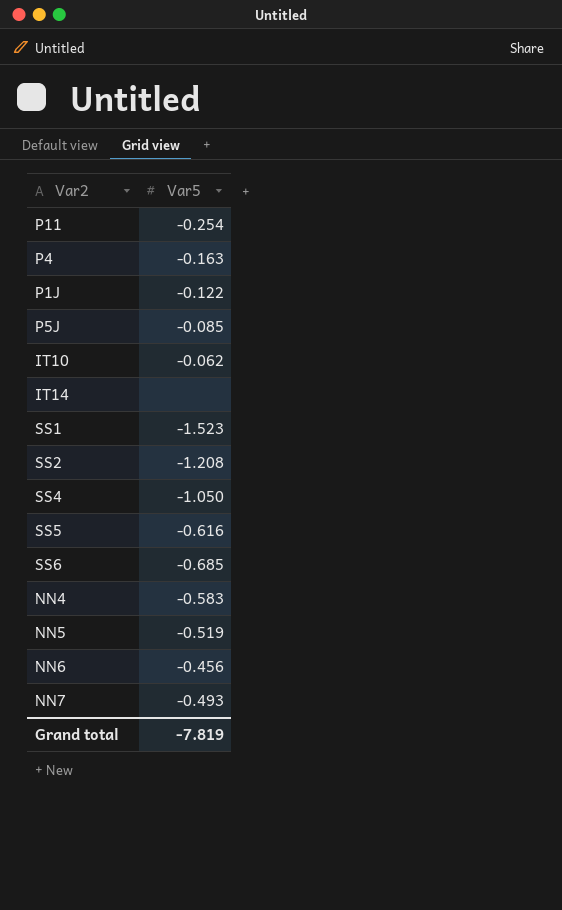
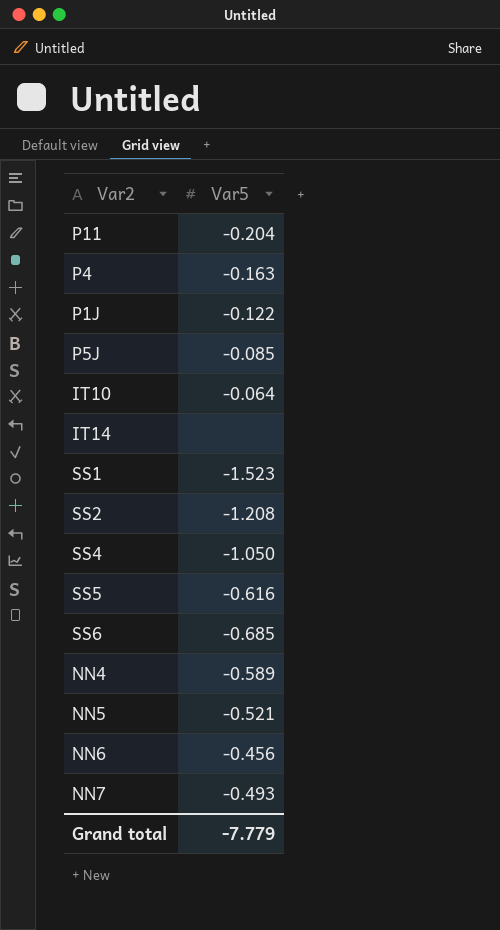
P11 | Var5: -0.254 -> -0.204
IT10 | Var5: -0.062 -> -0.064
NN4 | Var5: -0.583 -> -0.589
NN5 | Var5: -0.519 -> -0.521
Grand total | Var5: -7.819 -> -7.779

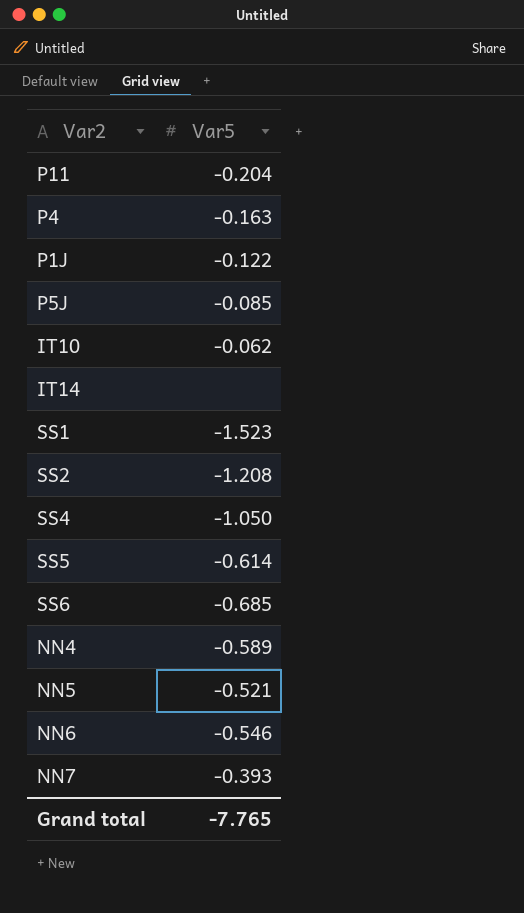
IT10 | Var5: -0.064 -> -0.062
SS5 | Var5: -0.616 -> -0.614
NN6 | Var5: -0.456 -> -0.546
NN7 | Var5: -0.493 -> -0.393
Grand total | Var5: -7.779 -> -7.765

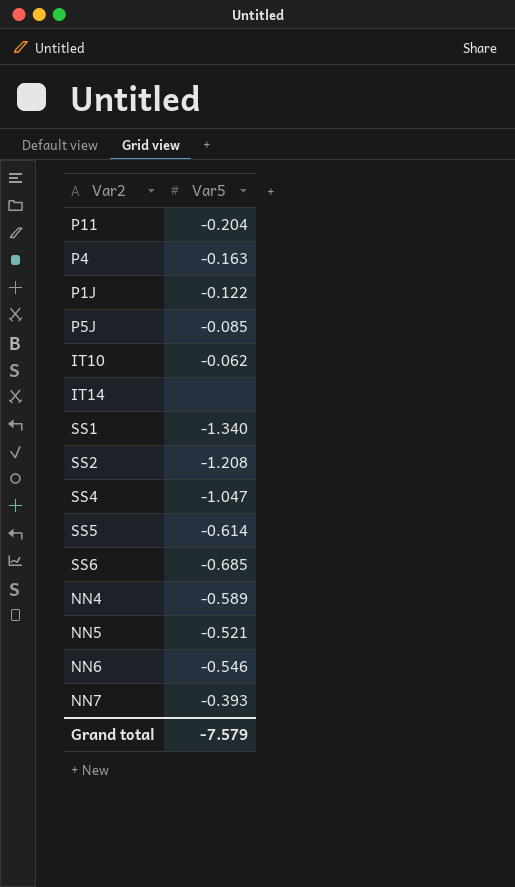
SS1 | Var5: -1.523 -> -1.340
SS4 | Var5: -1.050 -> -1.047
Grand total | Var5: -7.765 -> -7.579

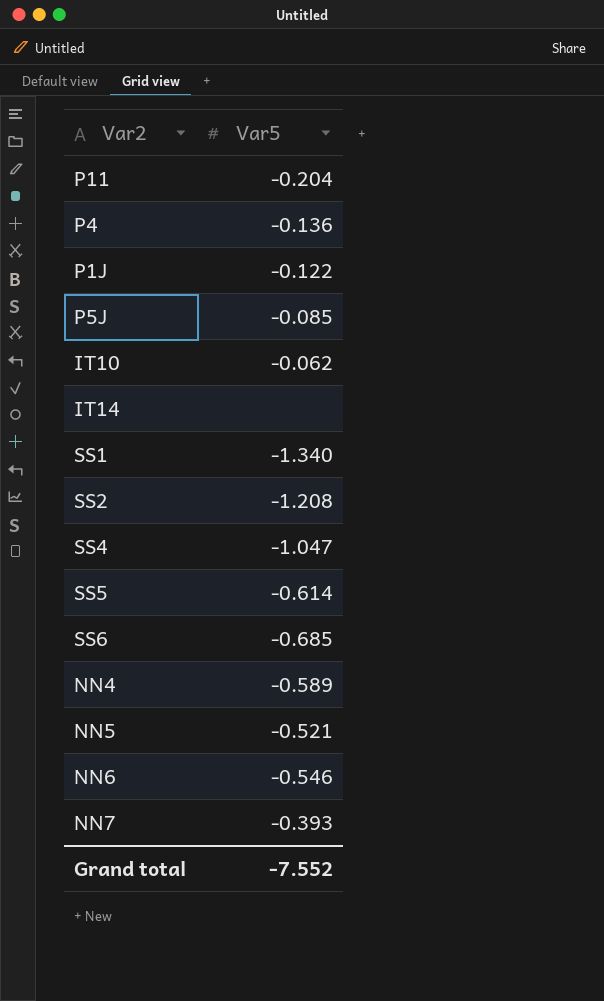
P4 | Var5: -0.163 -> -0.136
Grand total | Var5: -7.579 -> -7.552

